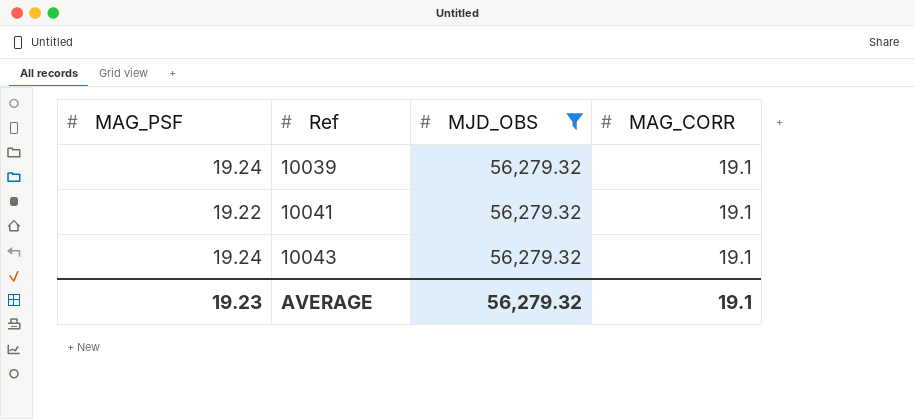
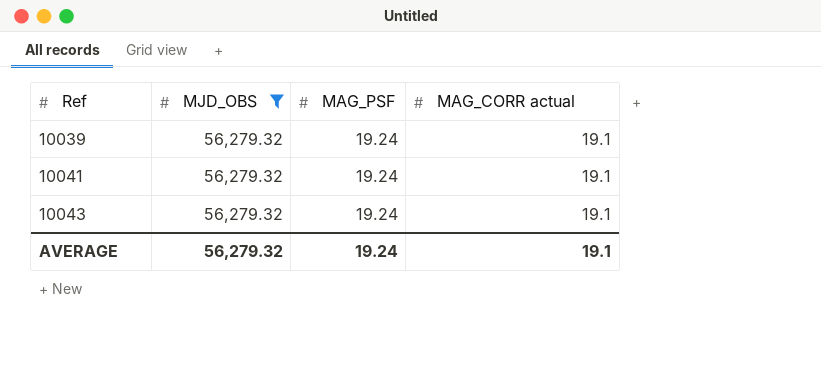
column MAG_PSF | position: 1 -> 3
column name: MAG_CORR -> MAG_CORR actual
10041 | MAG_PSF: 19.22 -> 19.24
AVERAGE | MAG_PSF: 19.23 -> 19.24

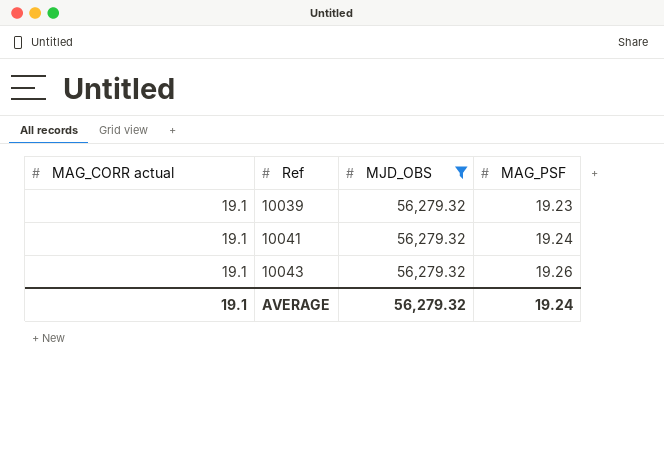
column MAG_CORR actual | position: 4 -> 1
10039 | MAG_PSF: 19.24 -> 19.23
10043 | MAG_PSF: 19.24 -> 19.26

